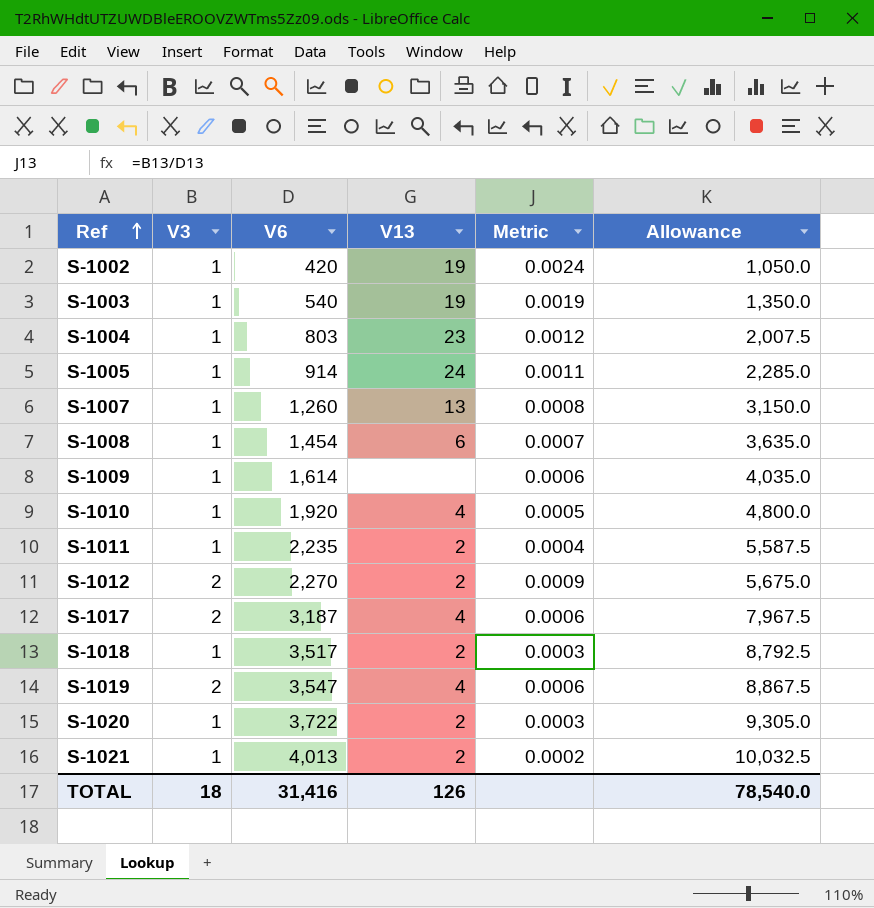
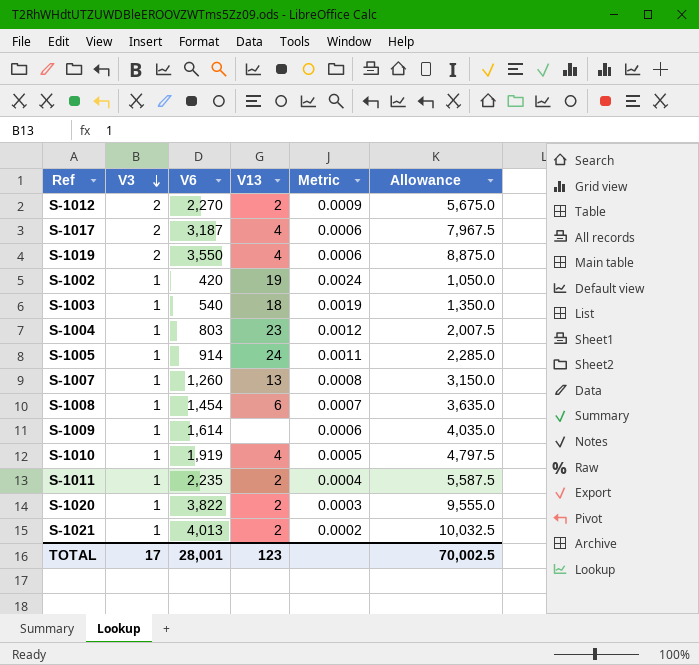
row order: Ref ascending -> V3 descending
row S-1018: 1 | 3,517 | 2 | 0.0003 | 8,792.5 -> none
S-1019 | V6: 3,547 -> 3,550
S-1019 | Allowance: 8,867.5 -> 8,875.0
S-1003 | V13: 19 -> 18
S-1010 | V6: 1,920 -> 1,919
S-1010 | Allowance: 4,800.0 -> 4,797.5
S-1020 | V6: 3,722 -> 3,822
S-1020 | Allowance: 9,305.0 -> 9,555.0
TOTAL | V3: 18 -> 17
TOTAL | V6: 31,416 -> 28,001
TOTAL | V13: 126 -> 123
TOTAL | Allowance: 78,540.0 -> 70,002.5

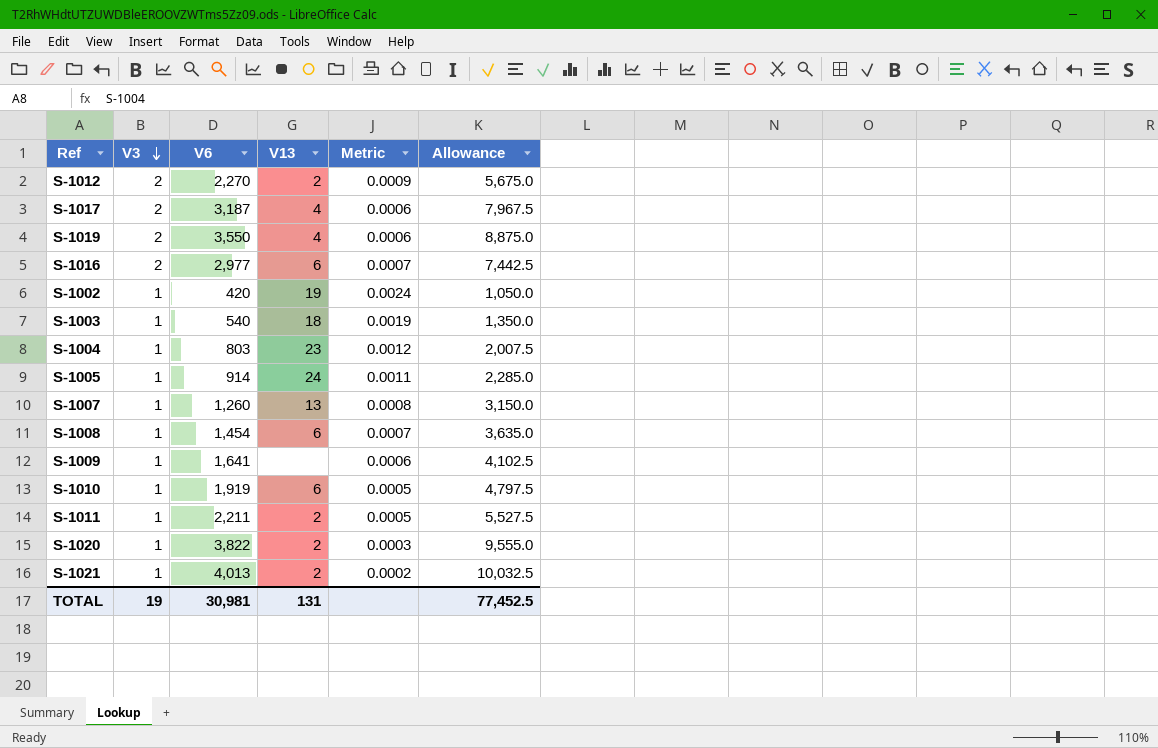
row S-1016: none -> 2 | 2,977 | 6 | 0.0007 | 7,442.5
S-1009 | V6: 1,614 -> 1,641
S-1009 | Allowance: 4,035.0 -> 4,102.5
S-1010 | V13: 4 -> 6
S-1011 | V6: 2,235 -> 2,211
S-1011 | Metric: 0.0004 -> 0.0005
S-1011 | Allowance: 5,587.5 -> 5,527.5
TOTAL | V3: 17 -> 19
TOTAL | V6: 28,001 -> 30,981
TOTAL | V13: 123 -> 131
TOTAL | Allowance: 70,002.5 -> 77,452.5

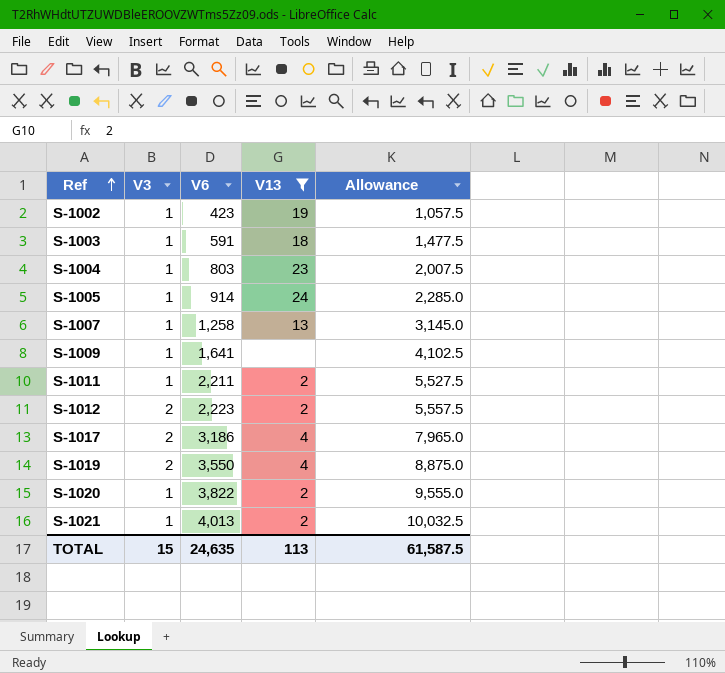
filter: none -> V13 != 6
row order: V3 descending -> Ref ascending
column Metric | formula: [V3] / [V6] -> none
S-1002 | V6: 420 -> 423
S-1002 | Allowance: 1,050.0 -> 1,057.5
S-1003 | V6: 540 -> 591
S-1003 | Allowance: 1,350.0 -> 1,477.5
S-1007 | V6: 1,260 -> 1,258
S-1007 | Allowance: 3,150.0 -> 3,145.0
S-1012 | V6: 2,270 -> 2,223
S-1012 | Allowance: 5,675.0 -> 5,557.5
S-1017 | V6: 3,187 -> 3,186
S-1017 | Allowance: 7,967.5 -> 7,965.0
TOTAL | V3: 19 -> 15
TOTAL | V6: 30,981 -> 24,635
TOTAL | V13: 131 -> 113
TOTAL | Allowance: 77,452.5 -> 61,587.5

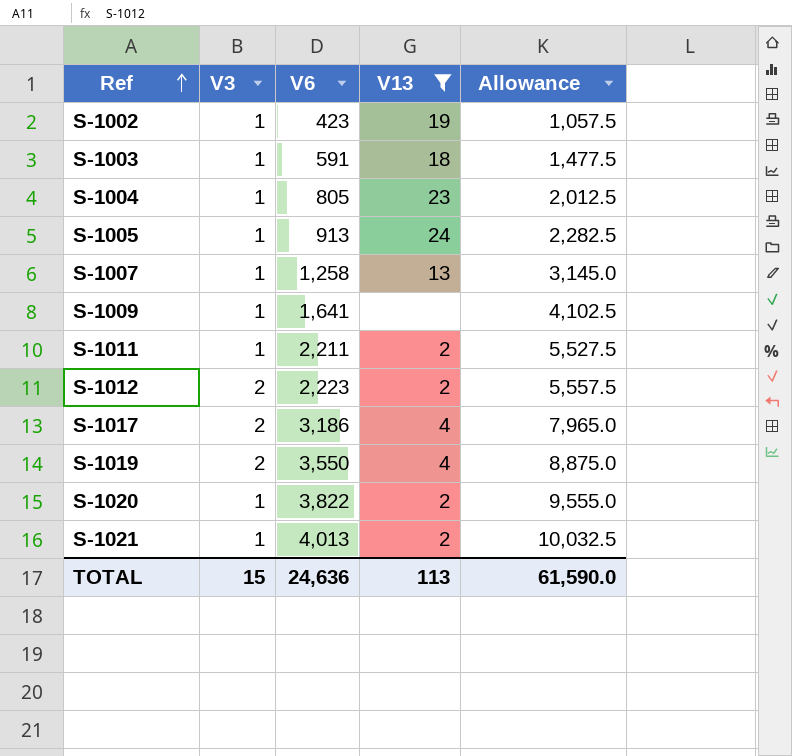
S-1004 | V6: 803 -> 805
S-1004 | Allowance: 2,007.5 -> 2,012.5
S-1005 | V6: 914 -> 913
S-1005 | Allowance: 2,285.0 -> 2,282.5
TOTAL | V6: 24,635 -> 24,636
TOTAL | Allowance: 61,587.5 -> 61,590.0

